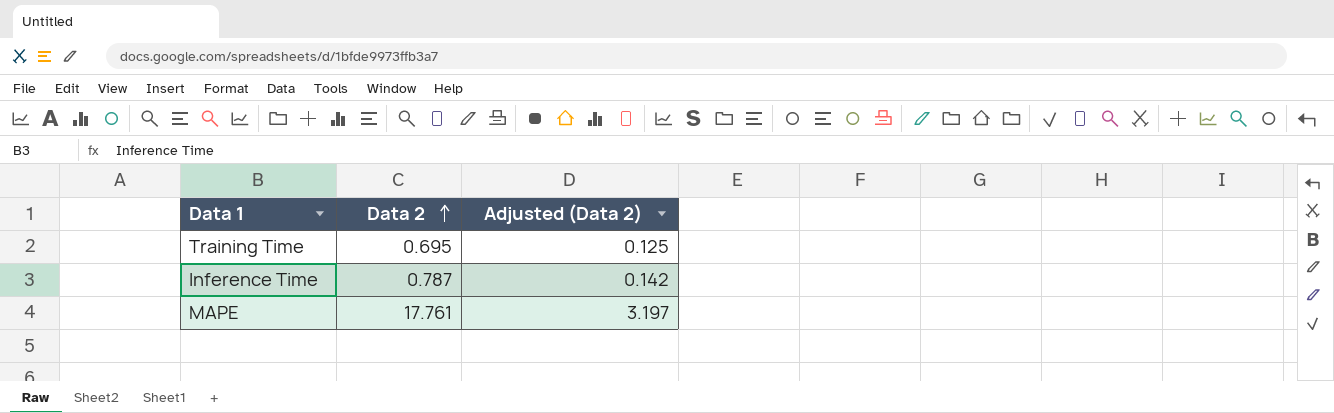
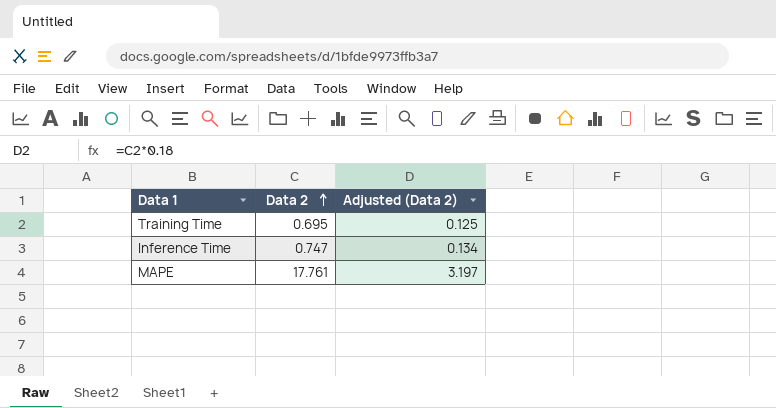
Inference Time | Data 2: 0.787 -> 0.747
Inference Time | Adjusted (Data 2): 0.142 -> 0.134

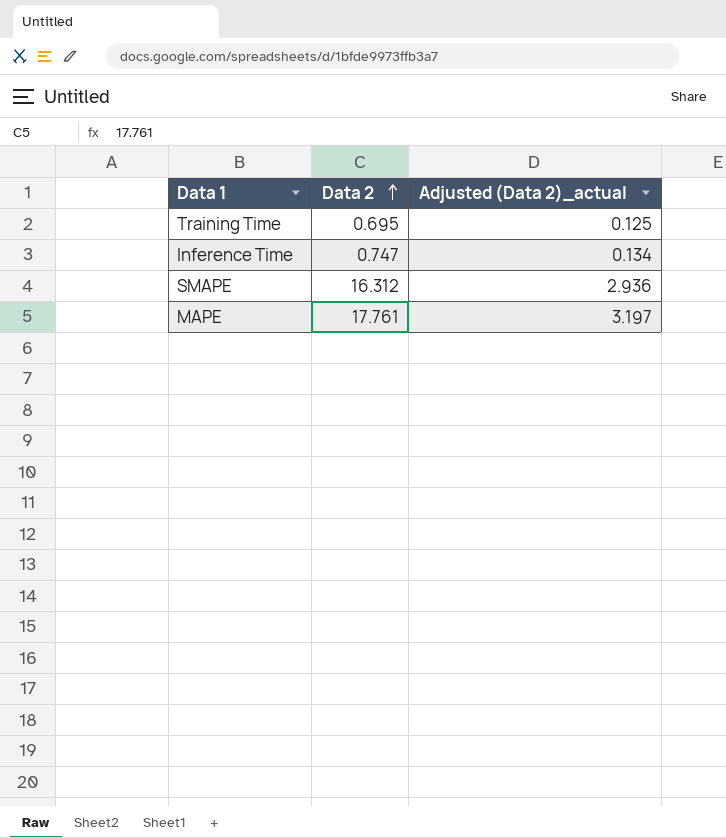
column name: Adjusted (Data 2) -> Adjusted (Data 2)_actual
row SMAPE: none -> 16.312 | 2.936

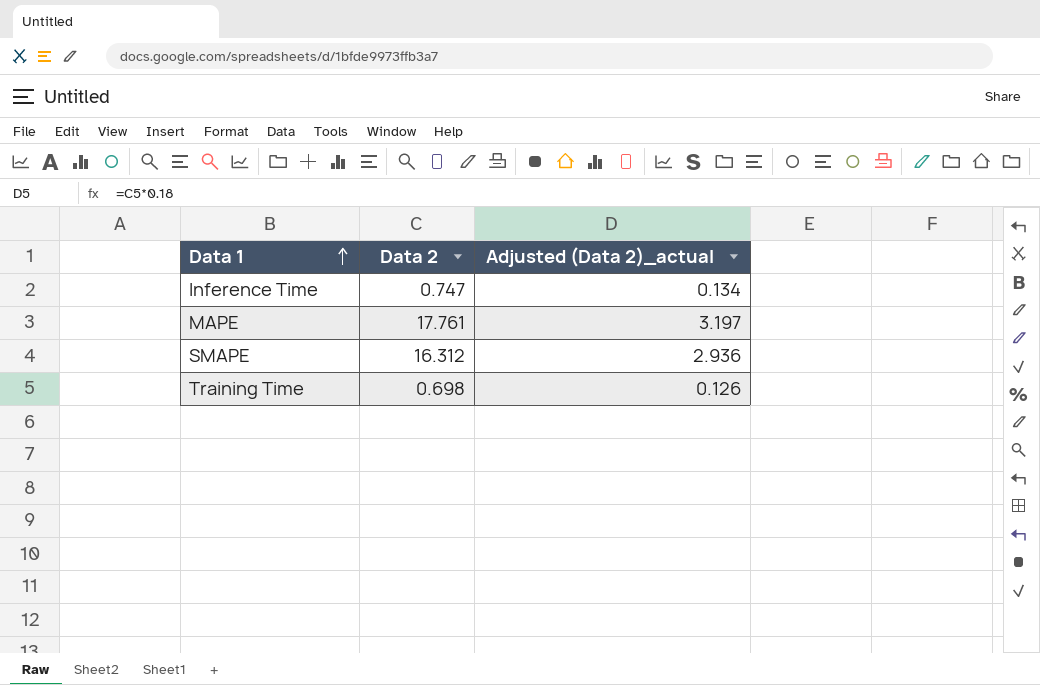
row order: Data 2 ascending -> Data 1 ascending
Training Time | Data 2: 0.695 -> 0.698
Training Time | Adjusted (Data 2)_actual: 0.125 -> 0.126

